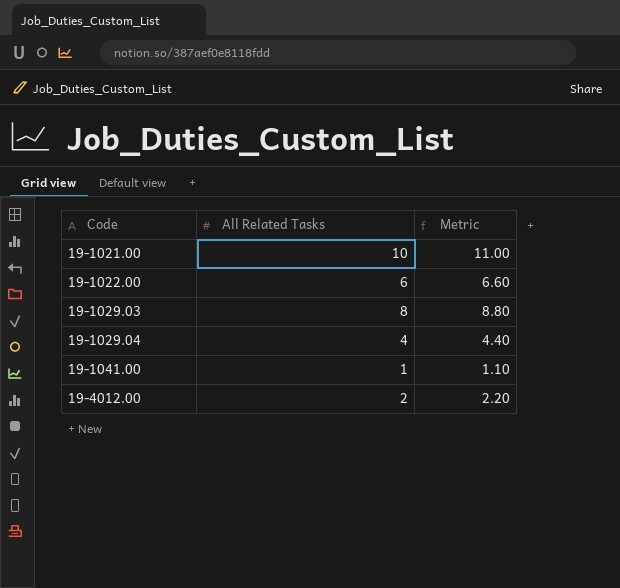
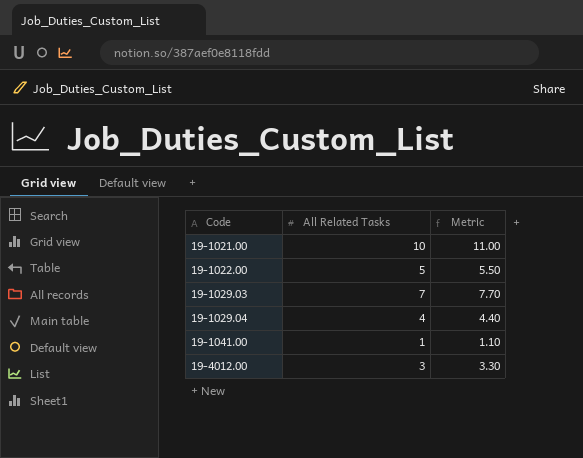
19-1022.00 | All Related Tasks: 6 -> 5
19-1022.00 | Metric: 6.60 -> 5.50
19-1029.03 | All Related Tasks: 8 -> 7
19-1029.03 | Metric: 8.80 -> 7.70
19-4012.00 | All Related Tasks: 2 -> 3
19-4012.00 | Metric: 2.20 -> 3.30

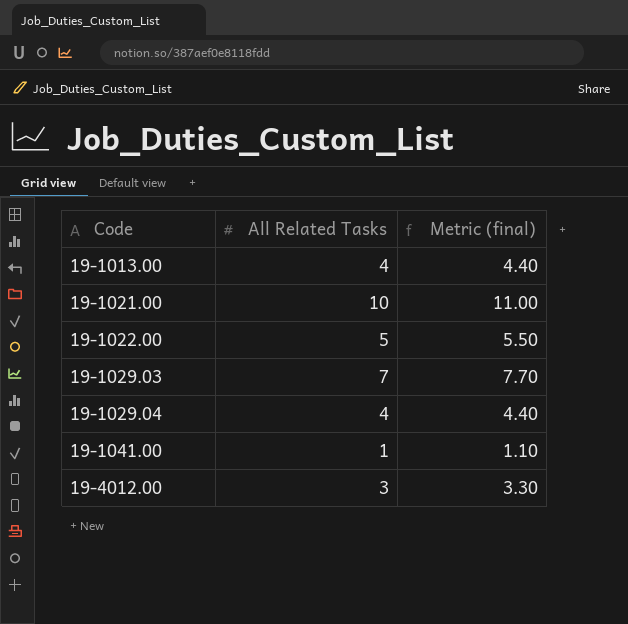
column name: Metric -> Metric (final)
row 19-1013.00: none -> 4 | 4.40

